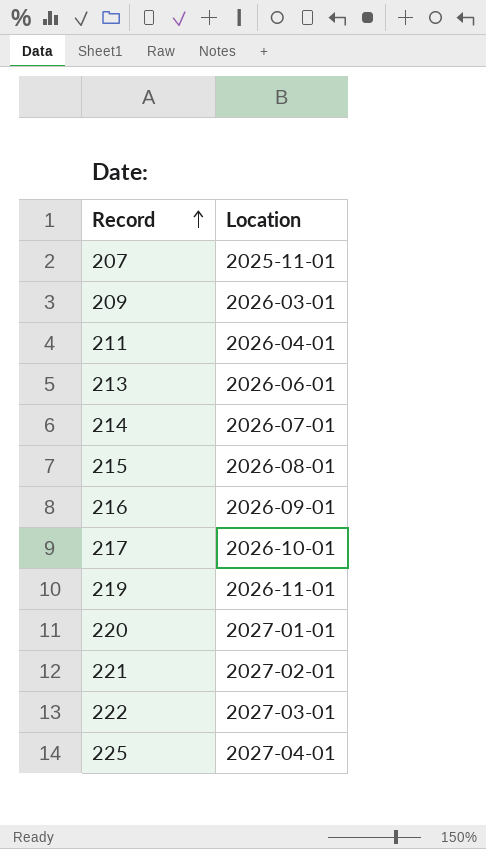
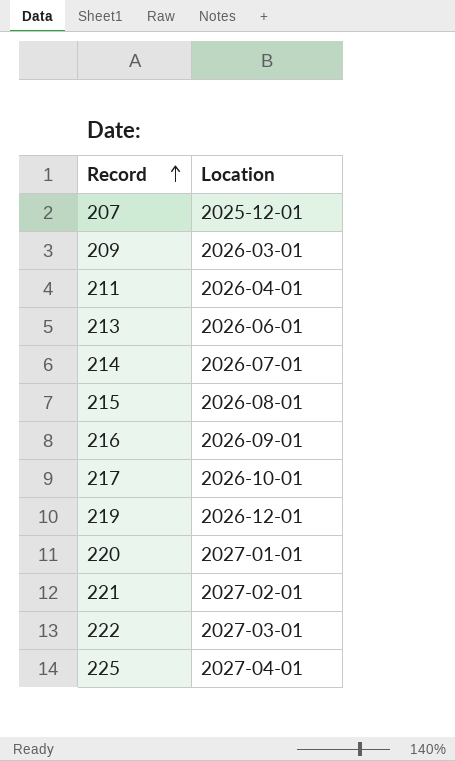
207 | Location: 2025-11-01 -> 2025-12-01
219 | Location: 2026-11-01 -> 2026-12-01

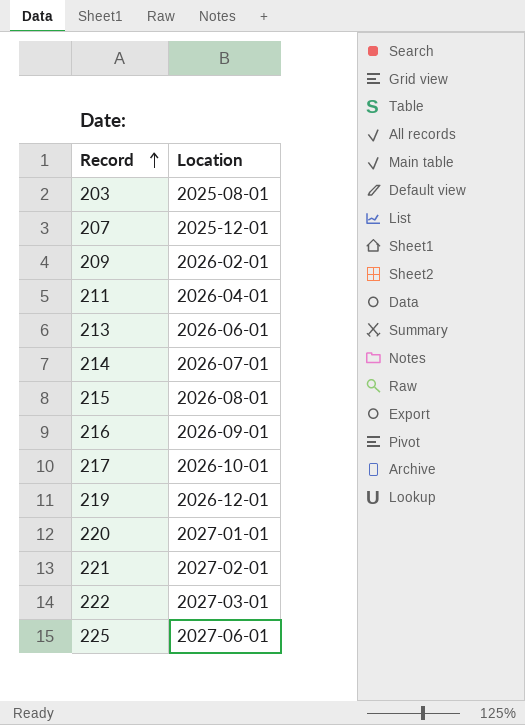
row 203: none -> 2025-08-01
209 | Location: 2026-03-01 -> 2026-02-01
225 | Location: 2027-04-01 -> 2027-06-01

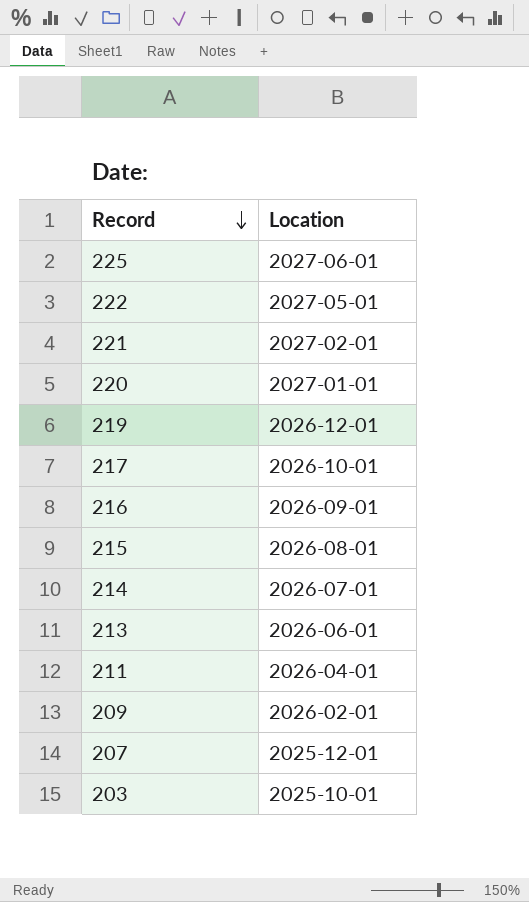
row order: Record ascending -> Record descending
222 | Location: 2027-03-01 -> 2027-05-01
203 | Location: 2025-08-01 -> 2025-10-01

